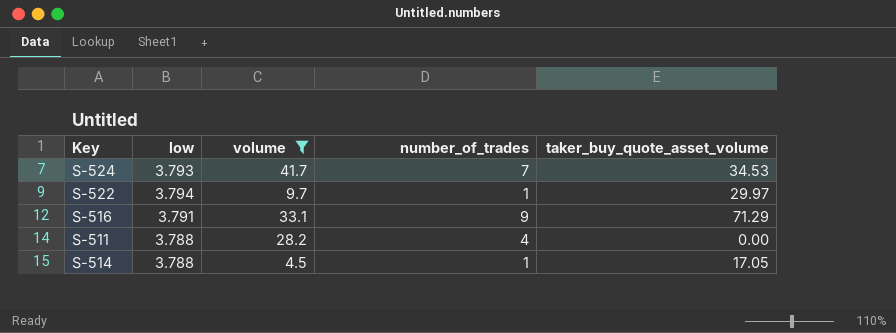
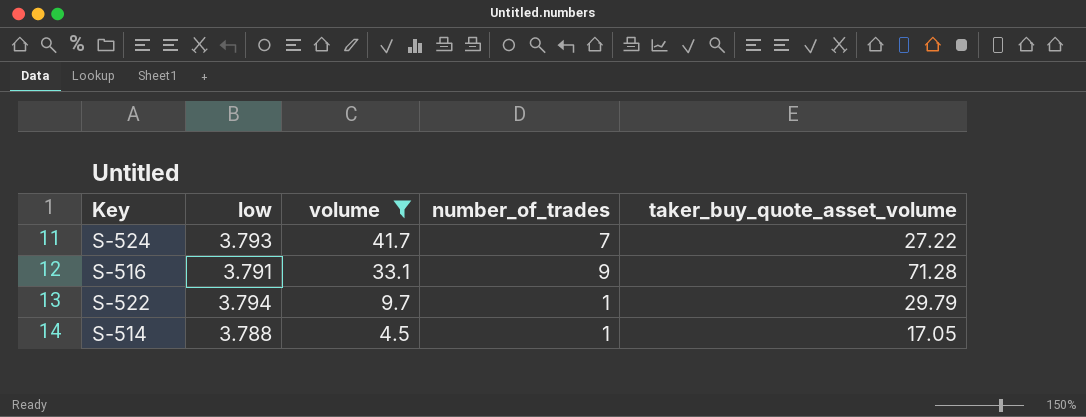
row order: none -> volume descending
row S-511: 3.788 | 28.2 | 4 | 0.00 -> none
S-524 | taker_buy_quote_asset_volume: 34.53 -> 27.22
S-516 | taker_buy_quote_asset_volume: 71.29 -> 71.28
S-522 | taker_buy_quote_asset_volume: 29.97 -> 29.79

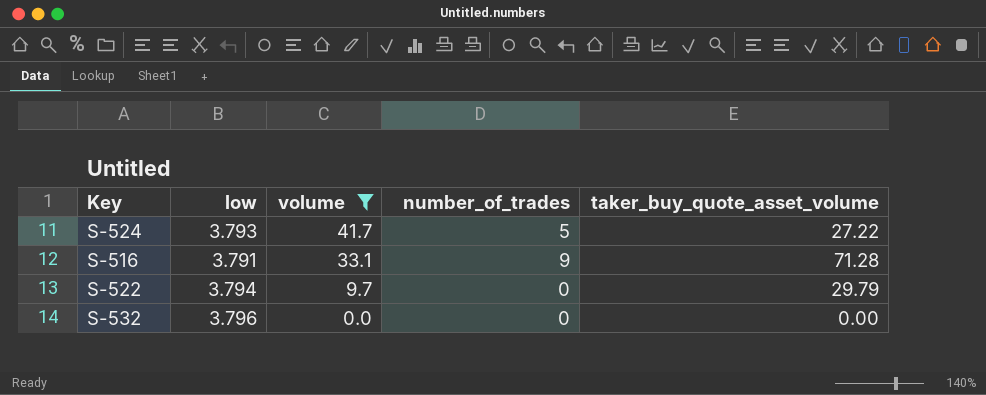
row S-514: 3.788 | 4.5 | 1 | 17.05 -> none
S-524 | number_of_trades: 7 -> 5
S-522 | number_of_trades: 1 -> 0
row S-532: none -> 3.796 | 0.0 | 0 | 0.00

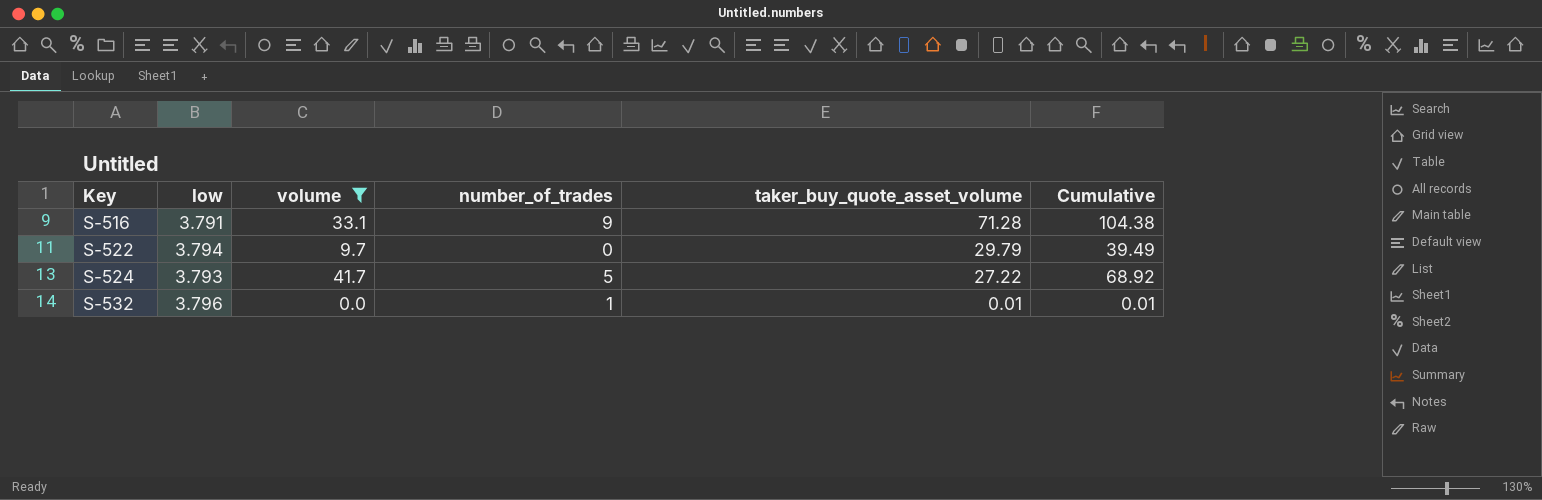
row order: volume descending -> Key ascending
column Cumulative | formula: none -> [volume] + [taker_buy_quote_asset_volume]
S-532 | number_of_trades: 0 -> 1
S-532 | taker_buy_quote_asset_volume: 0.00 -> 0.01

